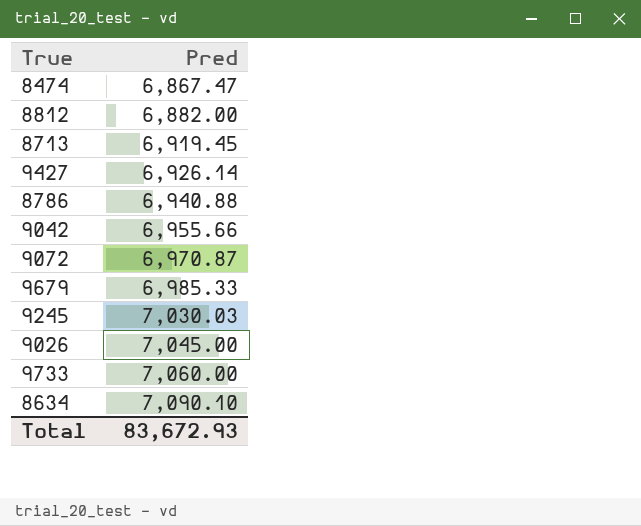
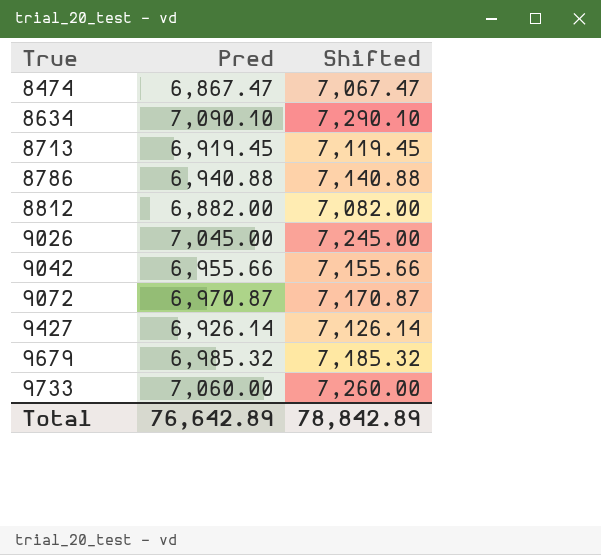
row order: Pred ascending -> True ascending
column Shifted | formula: none -> [Pred] + 200
row 9245: 7,030.03 -> none
9679 | Pred: 6,985.33 -> 6,985.32
Total | Pred: 83,672.93 -> 76,642.89

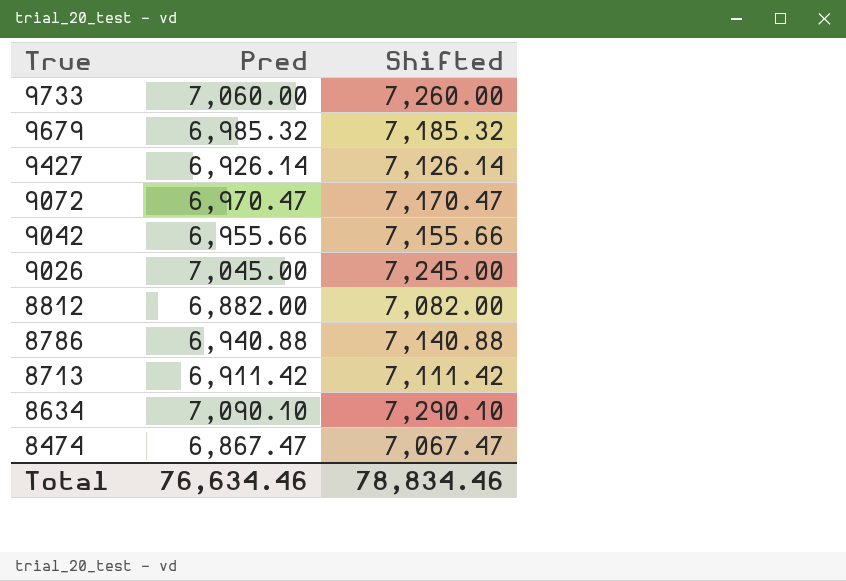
row order: True ascending -> True descending
9072 | Pred: 6,970.87 -> 6,970.47
9072 | Shifted: 7,170.87 -> 7,170.47
8713 | Pred: 6,919.45 -> 6,911.42
8713 | Shifted: 7,119.45 -> 7,111.42
Total | Pred: 76,642.89 -> 76,634.46
Total | Shifted: 78,842.89 -> 78,834.46

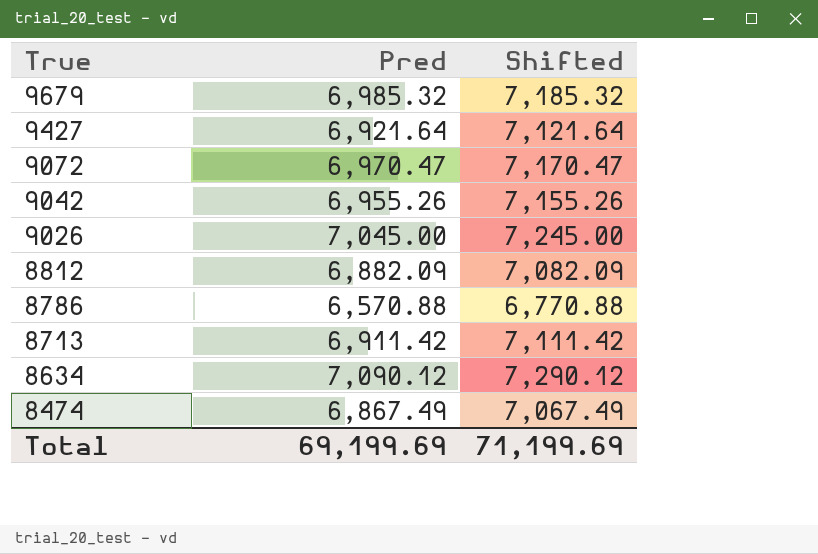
row 9733: 7,060.00 | 7,260.00 -> none
9427 | Pred: 6,926.14 -> 6,921.64
9427 | Shifted: 7,126.14 -> 7,121.64
9042 | Pred: 6,955.66 -> 6,955.26
9042 | Shifted: 7,155.66 -> 7,155.26
8812 | Pred: 6,882.00 -> 6,882.09
8812 | Shifted: 7,082.00 -> 7,082.09
8786 | Pred: 6,940.88 -> 6,570.88
8786 | Shifted: 7,140.88 -> 6,770.88
8634 | Pred: 7,090.10 -> 7,090.12
8634 | Shifted: 7,290.10 -> 7,290.12
8474 | Pred: 6,867.47 -> 6,867.49
8474 | Shifted: 7,067.47 -> 7,067.49
Total | Pred: 76,634.46 -> 69,199.69
Total | Shifted: 78,834.46 -> 71,199.69

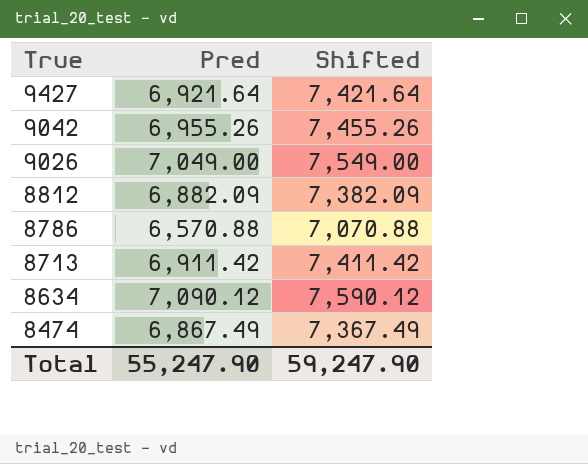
column Shifted | formula: [Pred] + 200 -> [Pred] + 500
row 9679: 6,985.32 | 7,185.32 -> none
row 9072: 6,970.47 | 7,170.47 -> none
9026 | Pred: 7,045.00 -> 7,049.00
Total | Pred: 69,199.69 -> 55,247.90
Total | Shifted: 71,199.69 -> 59,247.90

